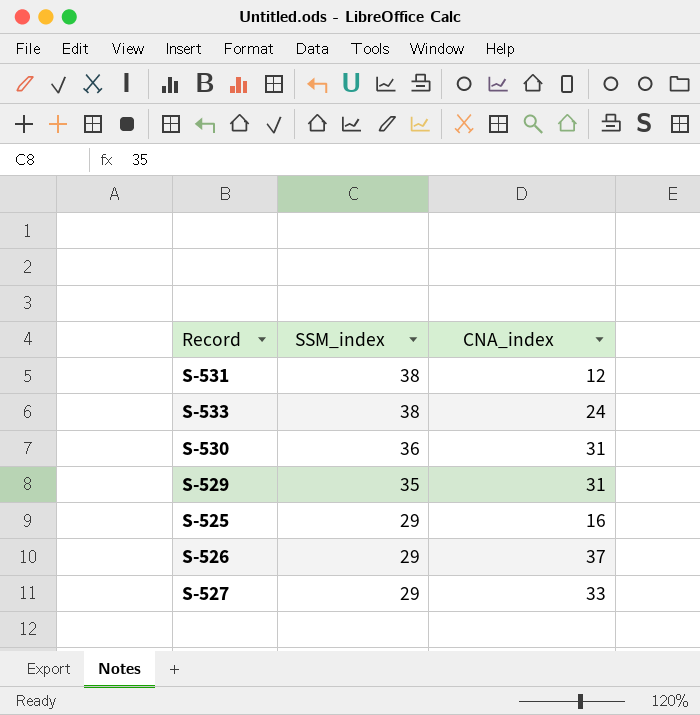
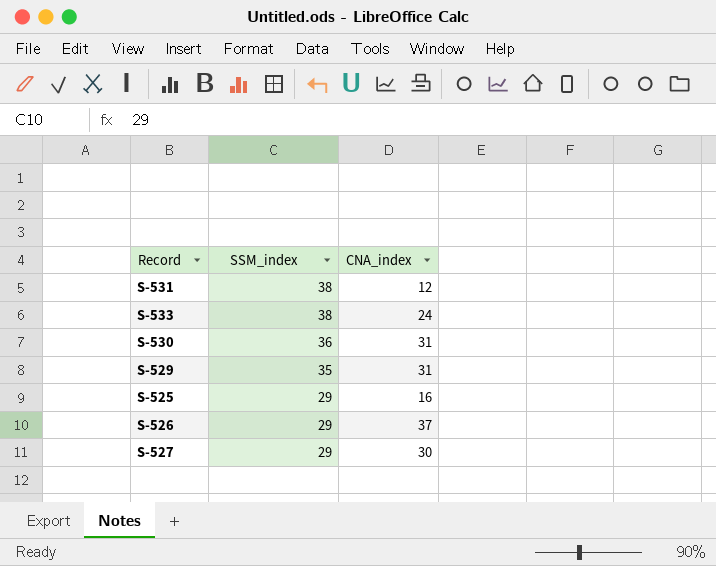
S-527 | CNA_index: 33 -> 30

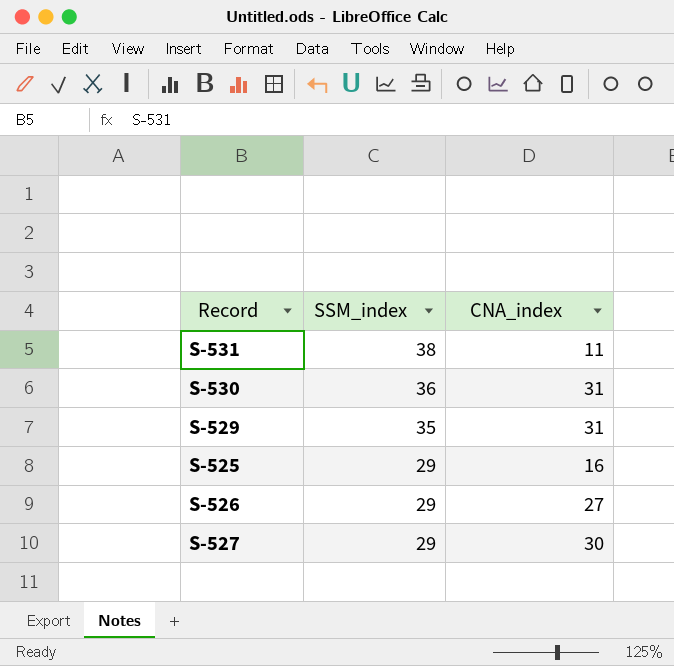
row S-533: 38 | 24 -> none
S-531 | CNA_index: 12 -> 11
S-526 | CNA_index: 37 -> 27

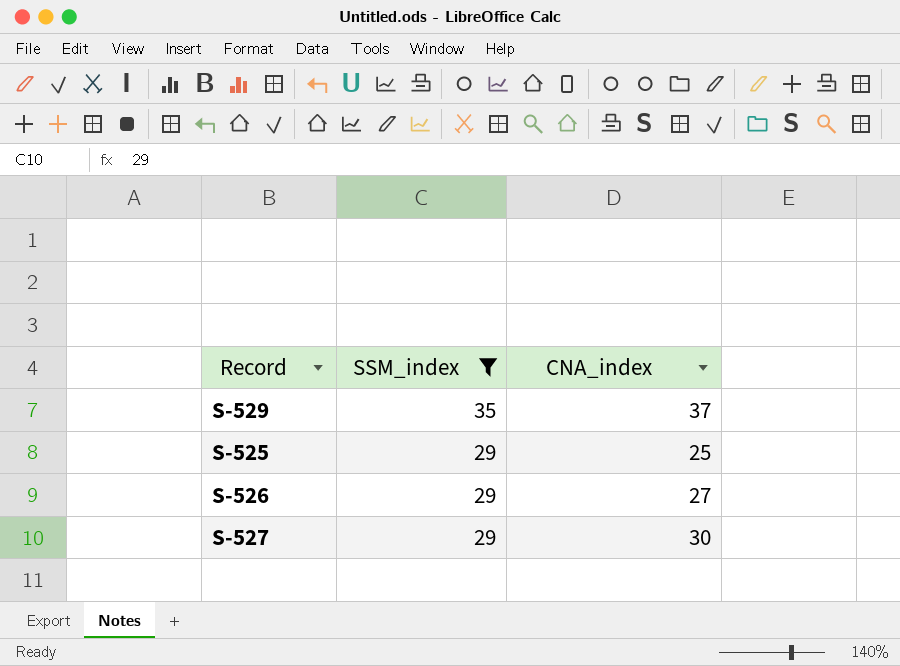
filter: none -> SSM_index <= 35
S-529 | CNA_index: 31 -> 37
S-525 | CNA_index: 16 -> 25

